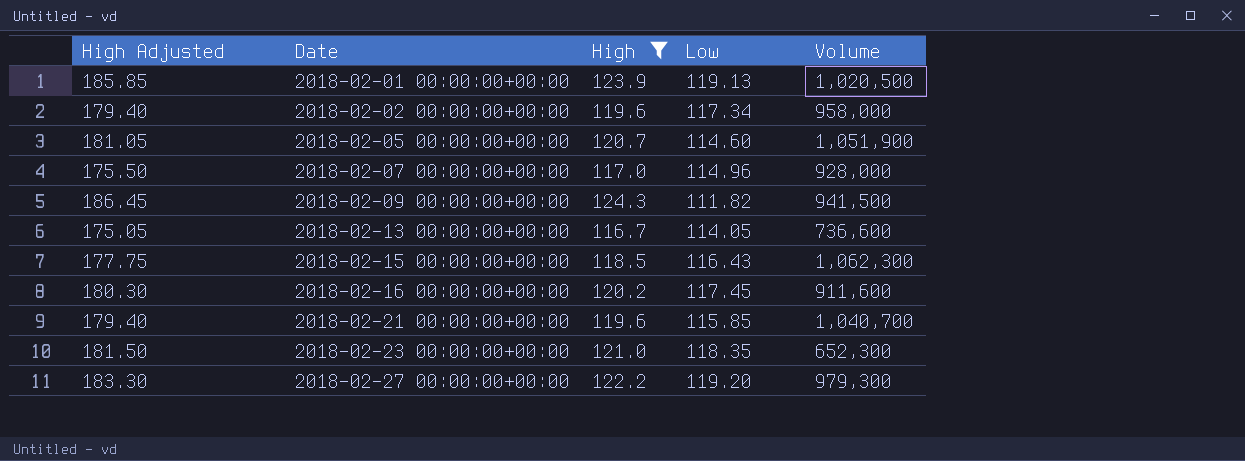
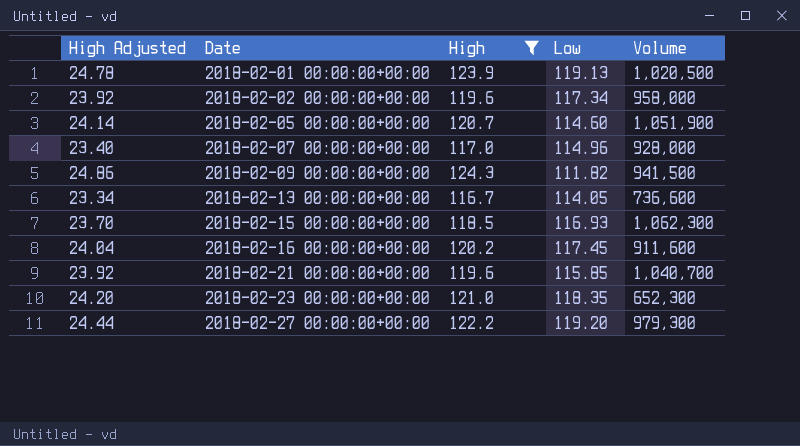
column High Adjusted | formula: [High] * 1.5 -> [High] * 0.2
2018-02-15 00:00:00+00:00 | Low: 116.43 -> 116.93

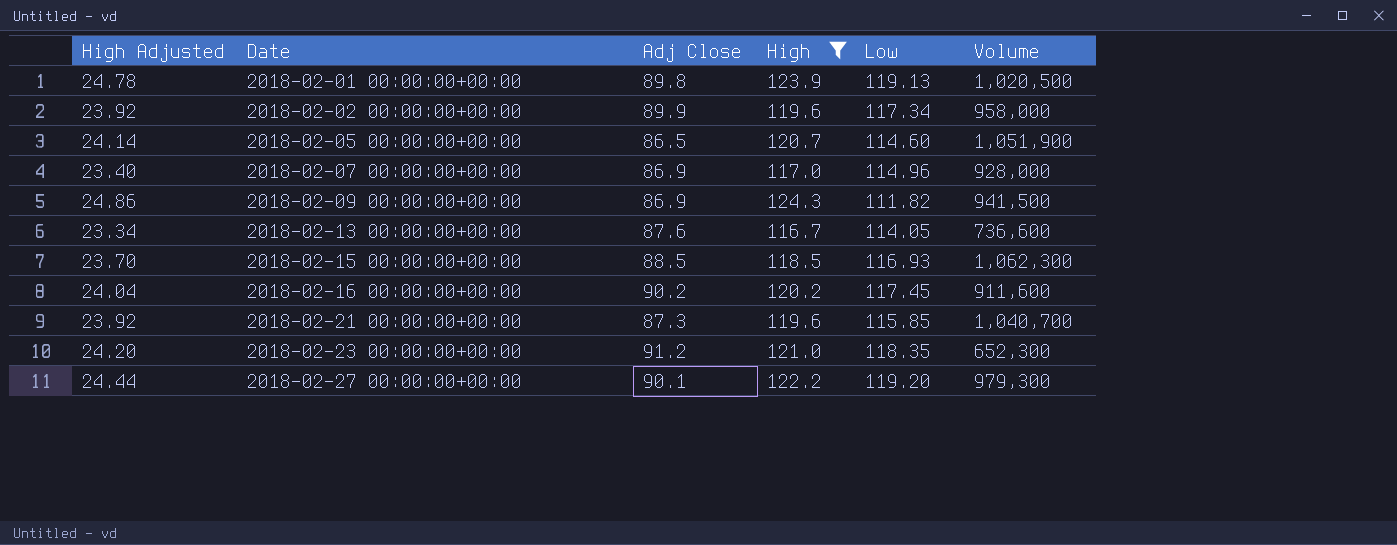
column Adj Close | position: none -> 3

